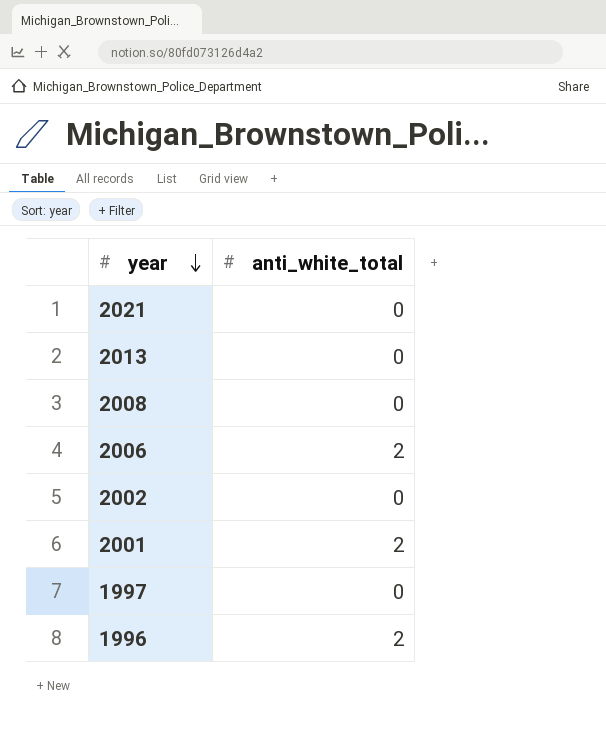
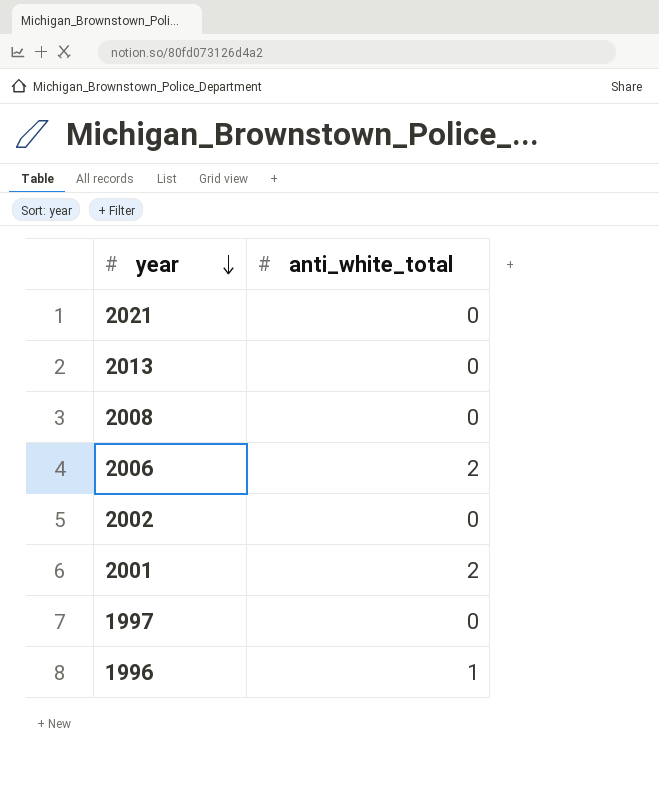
1996 | anti_white_total: 2 -> 1

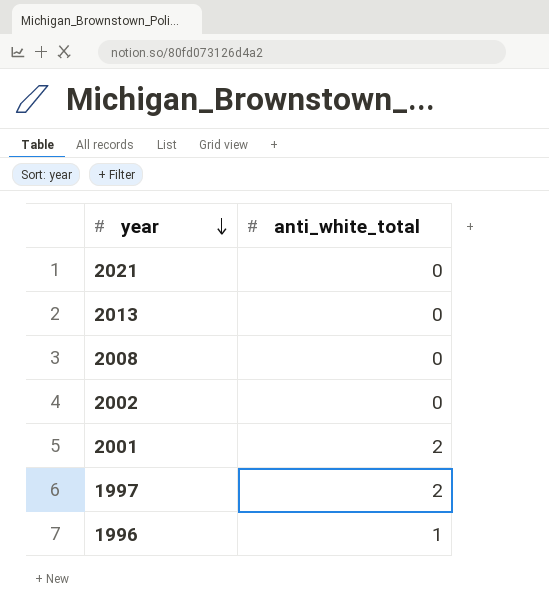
row 2006: 2 -> none
1997 | anti_white_total: 0 -> 2

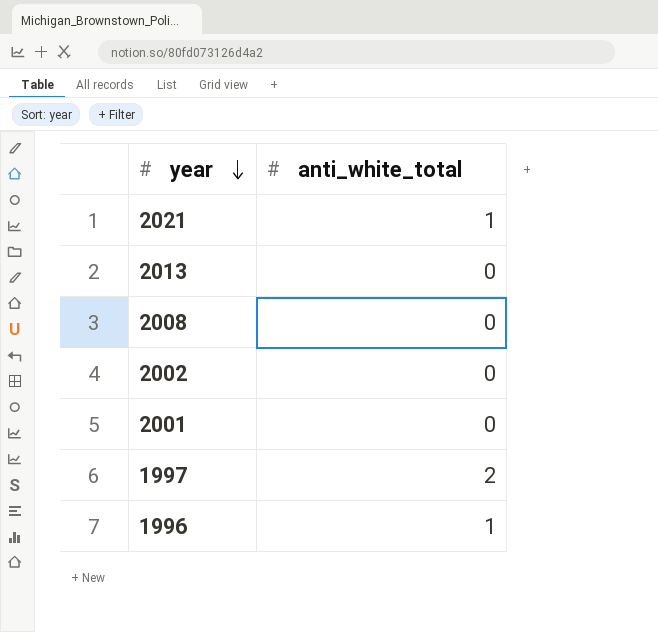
2021 | anti_white_total: 0 -> 1
2001 | anti_white_total: 2 -> 0

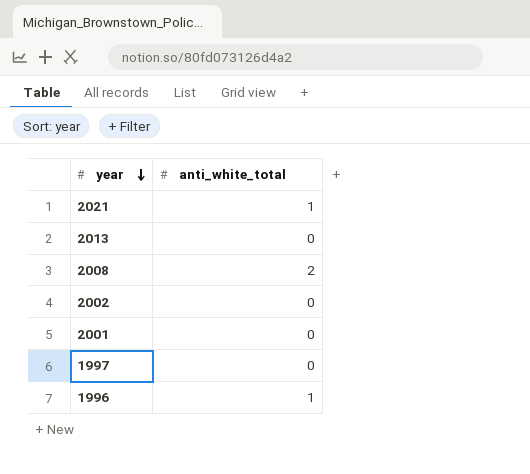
2008 | anti_white_total: 0 -> 2
1997 | anti_white_total: 2 -> 0

